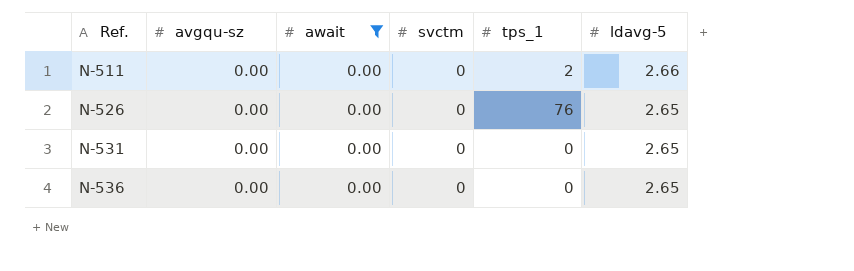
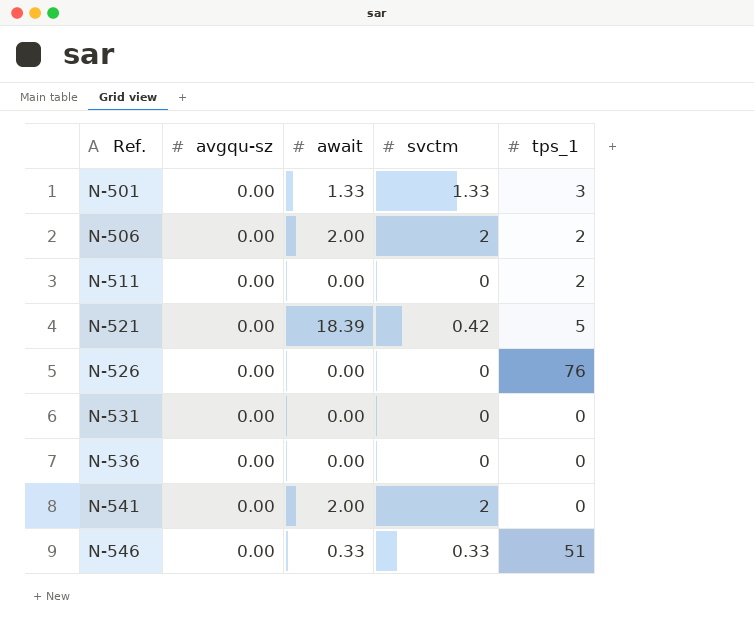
filter: await = 0.00 -> none
column ldavg-5 | position: 6 -> none

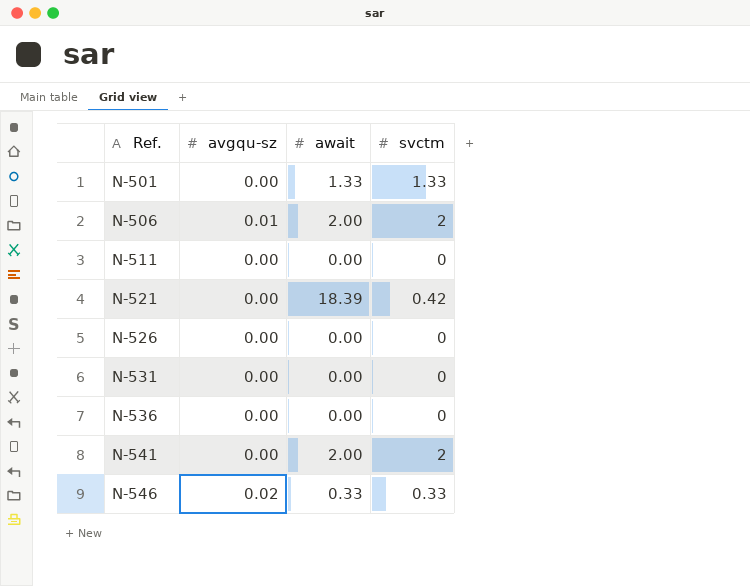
column tps_1 | position: 5 -> none
N-506 | avgqu-sz: 0.00 -> 0.01
N-546 | avgqu-sz: 0.00 -> 0.02

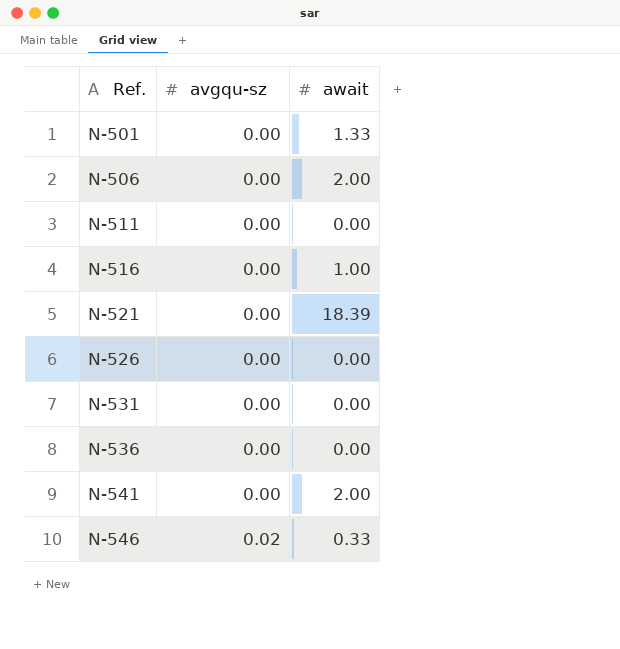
column svctm | position: 4 -> none
N-506 | avgqu-sz: 0.01 -> 0.00
row N-516: none -> 0.00 | 1.00

